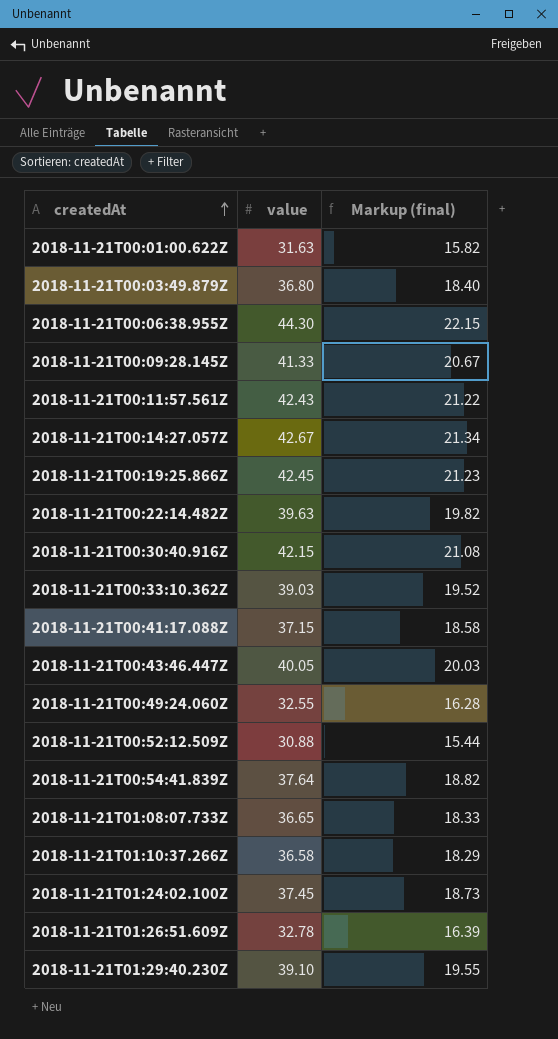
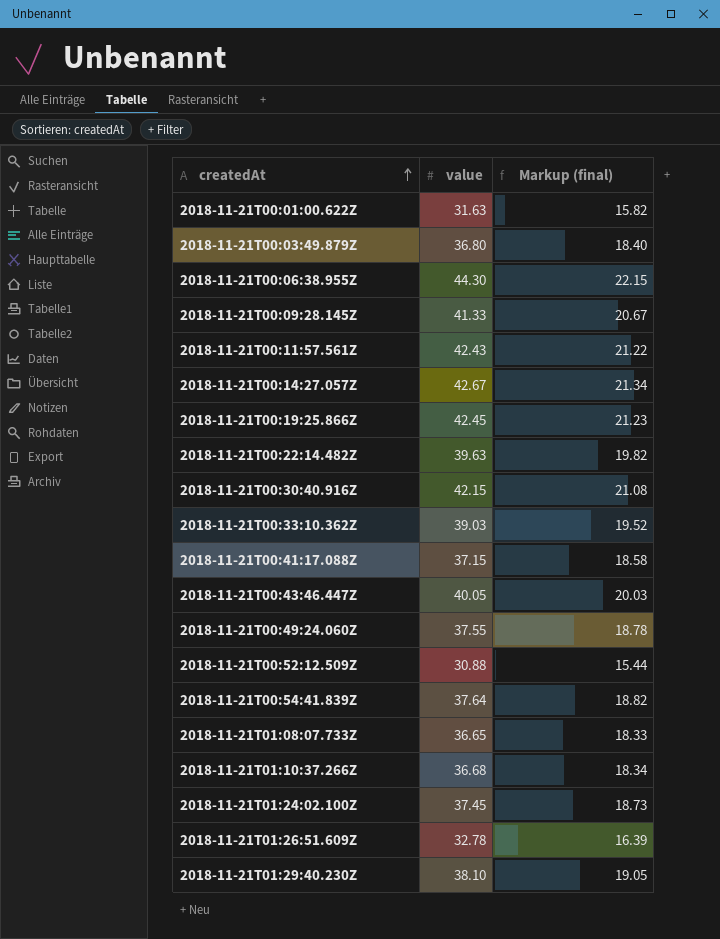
2018-11-21T00:49:24.060Z | value: 32.55 -> 37.55
2018-11-21T00:49:24.060Z | Markup (final): 16.28 -> 18.78
2018-11-21T01:10:37.266Z | value: 36.58 -> 36.68
2018-11-21T01:10:37.266Z | Markup (final): 18.29 -> 18.34
2018-11-21T01:29:40.230Z | value: 39.10 -> 38.10
2018-11-21T01:29:40.230Z | Markup (final): 19.55 -> 19.05

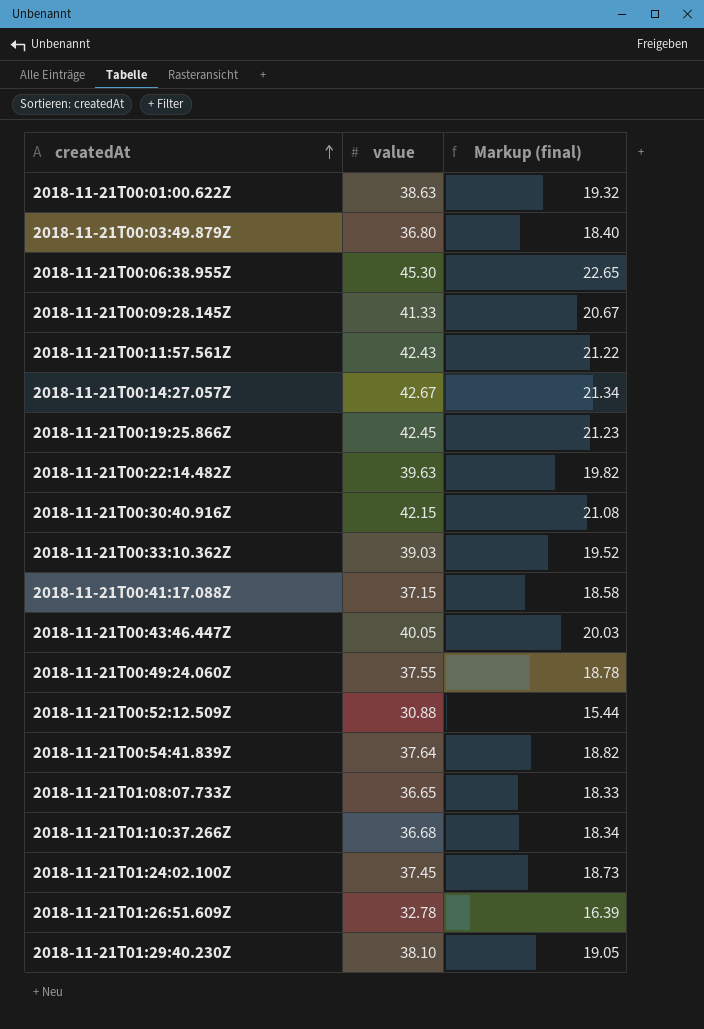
2018-11-21T00:01:00.622Z | value: 31.63 -> 38.63
2018-11-21T00:01:00.622Z | Markup (final): 15.82 -> 19.32
2018-11-21T00:06:38.955Z | value: 44.30 -> 45.30
2018-11-21T00:06:38.955Z | Markup (final): 22.15 -> 22.65

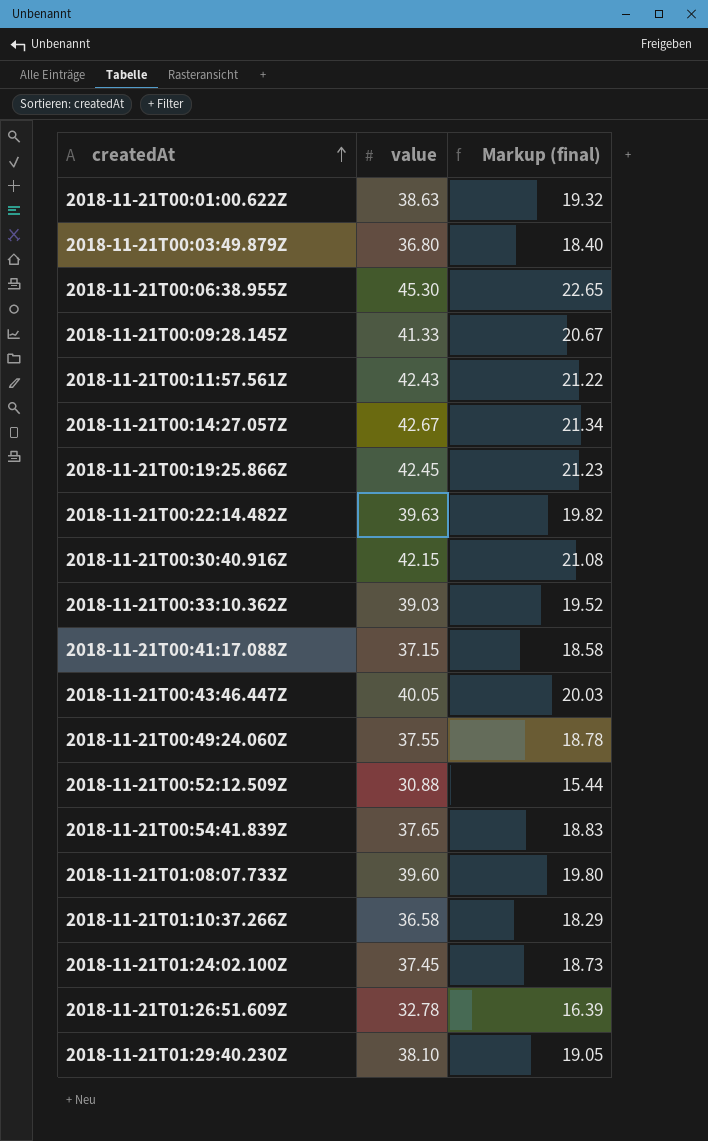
2018-11-21T00:54:41.839Z | value: 37.64 -> 37.65
2018-11-21T00:54:41.839Z | Markup (final): 18.82 -> 18.83
2018-11-21T01:08:07.733Z | value: 36.65 -> 39.60
2018-11-21T01:08:07.733Z | Markup (final): 18.33 -> 19.80
2018-11-21T01:10:37.266Z | value: 36.68 -> 36.58
2018-11-21T01:10:37.266Z | Markup (final): 18.34 -> 18.29

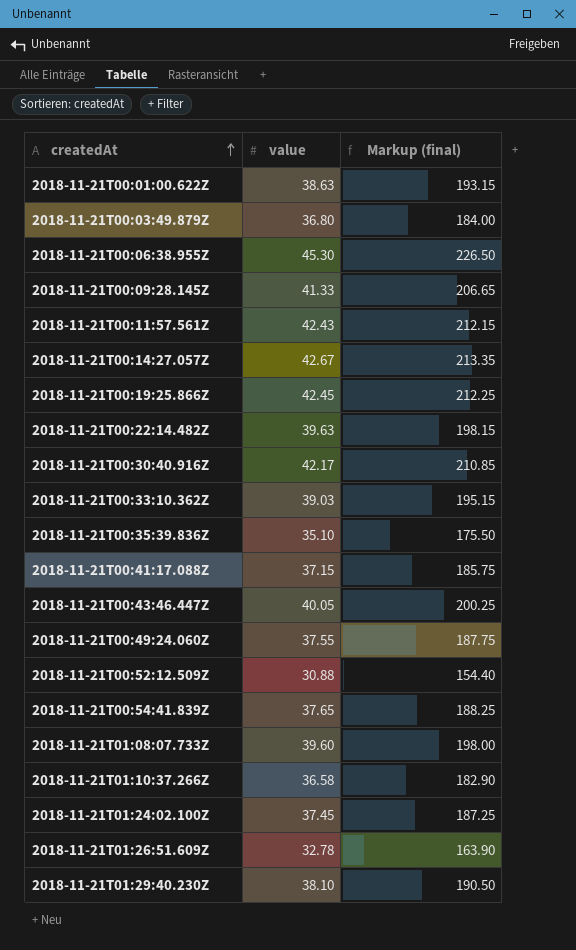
column Markup (final) | formula: [value] * 0.5 -> [value] * 5
2018-11-21T00:30:40.916Z | value: 42.15 -> 42.17
row 2018-11-21T00:35:39.836Z: none -> 35.10 | 175.50

